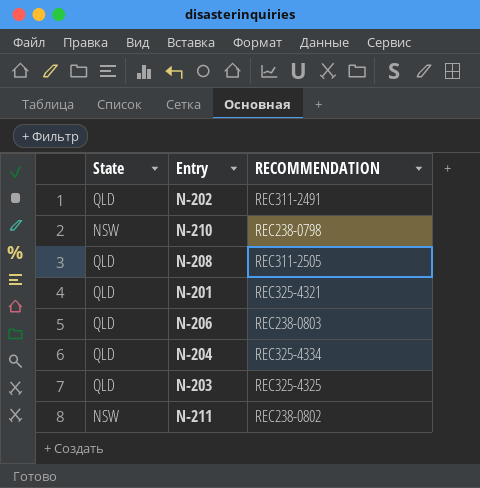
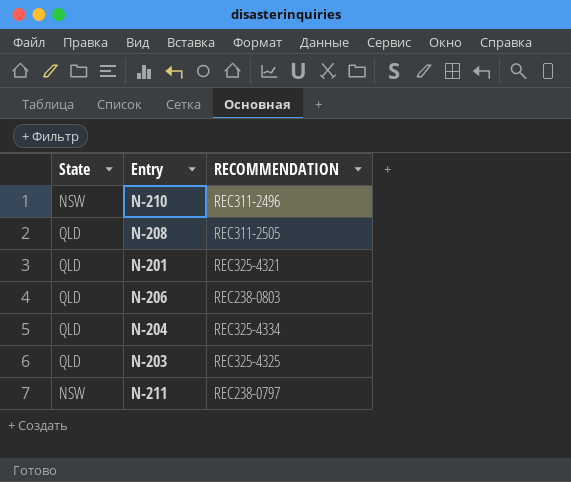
row N-202: QLD | REC311-2491 -> none
N-210 | RECOMMENDATION: REC238-0798 -> REC311-2496
N-211 | RECOMMENDATION: REC238-0802 -> REC238-0797

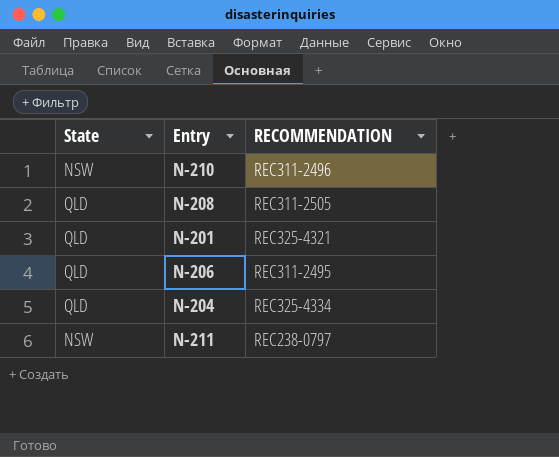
row N-203: QLD | REC325-4325 -> none
N-206 | RECOMMENDATION: REC238-0803 -> REC311-2495

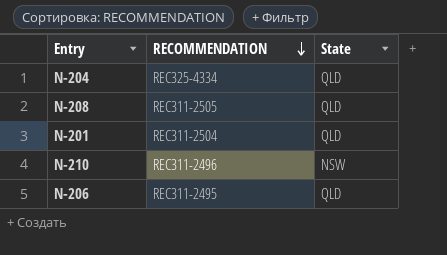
row order: none -> RECOMMENDATION descending
column State | position: 1 -> 3
row N-211: NSW | REC238-0797 -> none
N-201 | RECOMMENDATION: REC325-4321 -> REC311-2504

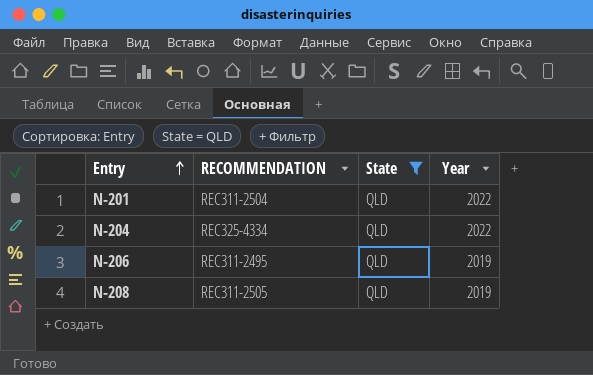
filter: none -> State = QLD
row order: RECOMMENDATION descending -> Entry ascending
column Year | position: none -> 4

